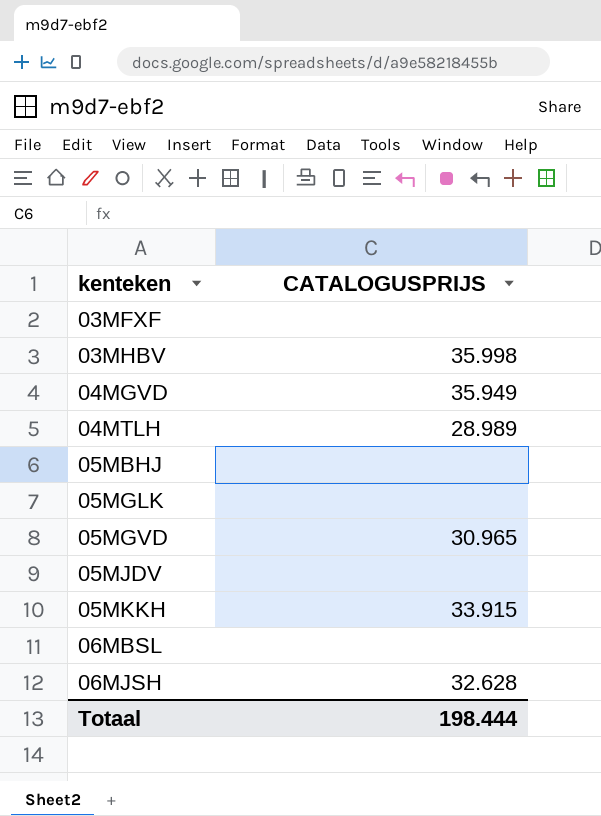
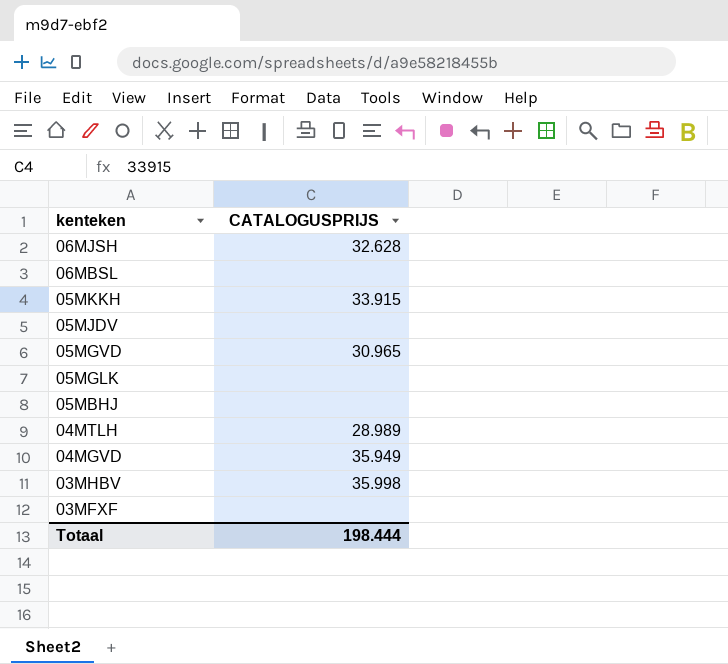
row order: kenteken ascending -> kenteken descending

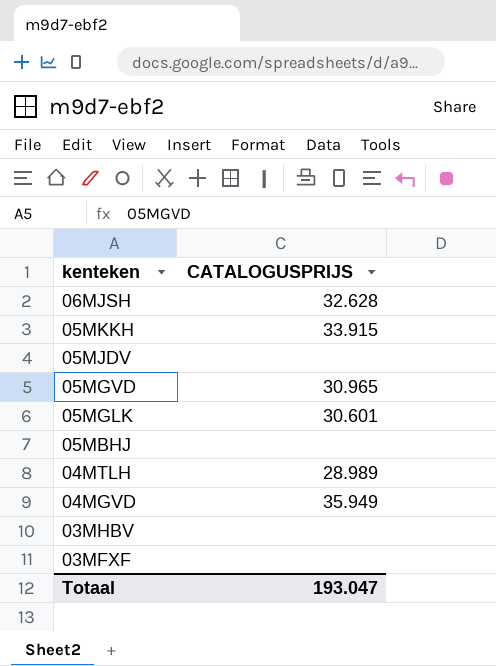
row 06MBSL: none -> none
05MGLK | CATALOGUSPRIJS: none -> 30.601
03MHBV | CATALOGUSPRIJS: 35.998 -> none
Totaal | CATALOGUSPRIJS: 198.444 -> 193.047

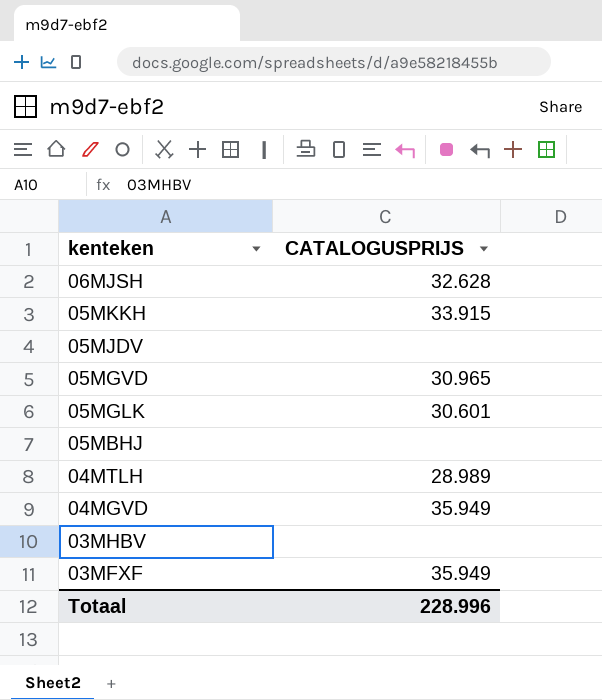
03MFXF | CATALOGUSPRIJS: none -> 35.949
Totaal | CATALOGUSPRIJS: 193.047 -> 228.996

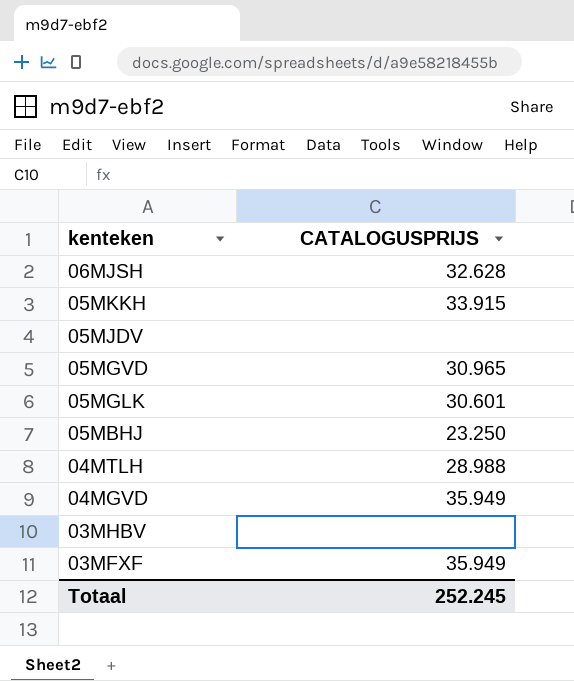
05MBHJ | CATALOGUSPRIJS: none -> 23.250
04MTLH | CATALOGUSPRIJS: 28.989 -> 28.988
Totaal | CATALOGUSPRIJS: 228.996 -> 252.245

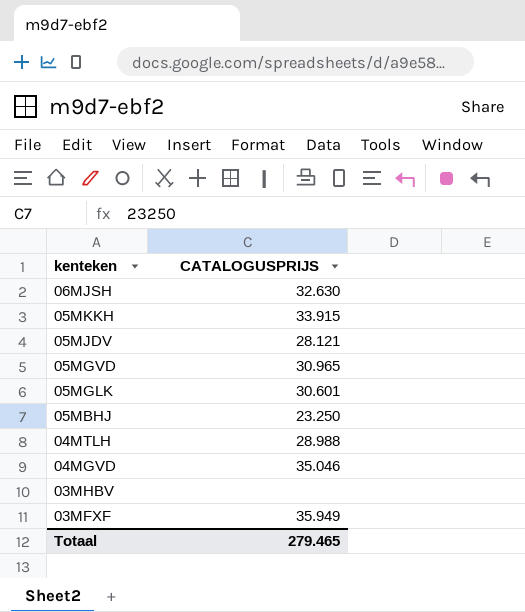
06MJSH | CATALOGUSPRIJS: 32.628 -> 32.630
05MJDV | CATALOGUSPRIJS: none -> 28.121
04MGVD | CATALOGUSPRIJS: 35.949 -> 35.046
Totaal | CATALOGUSPRIJS: 252.245 -> 279.465

